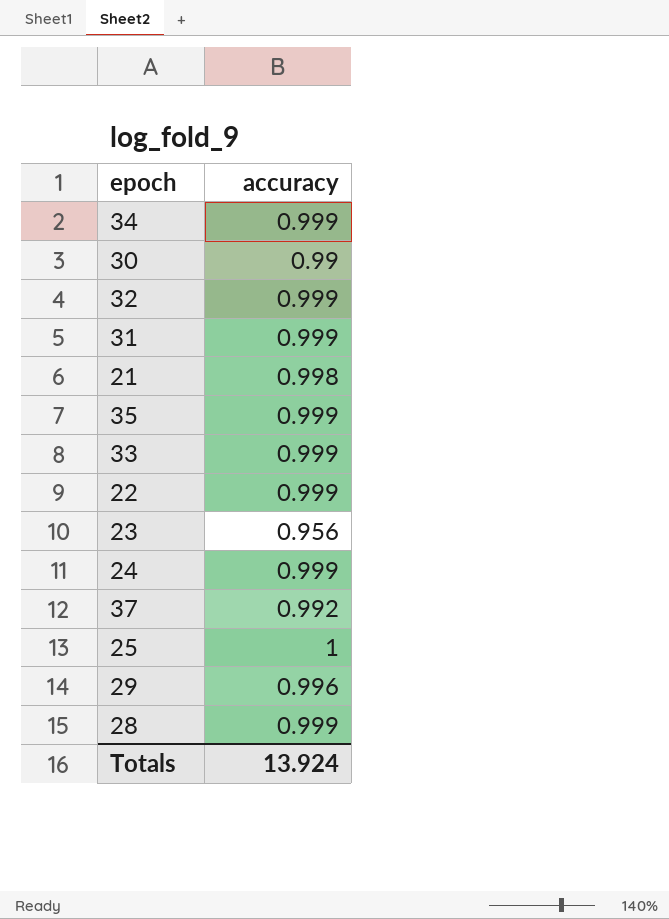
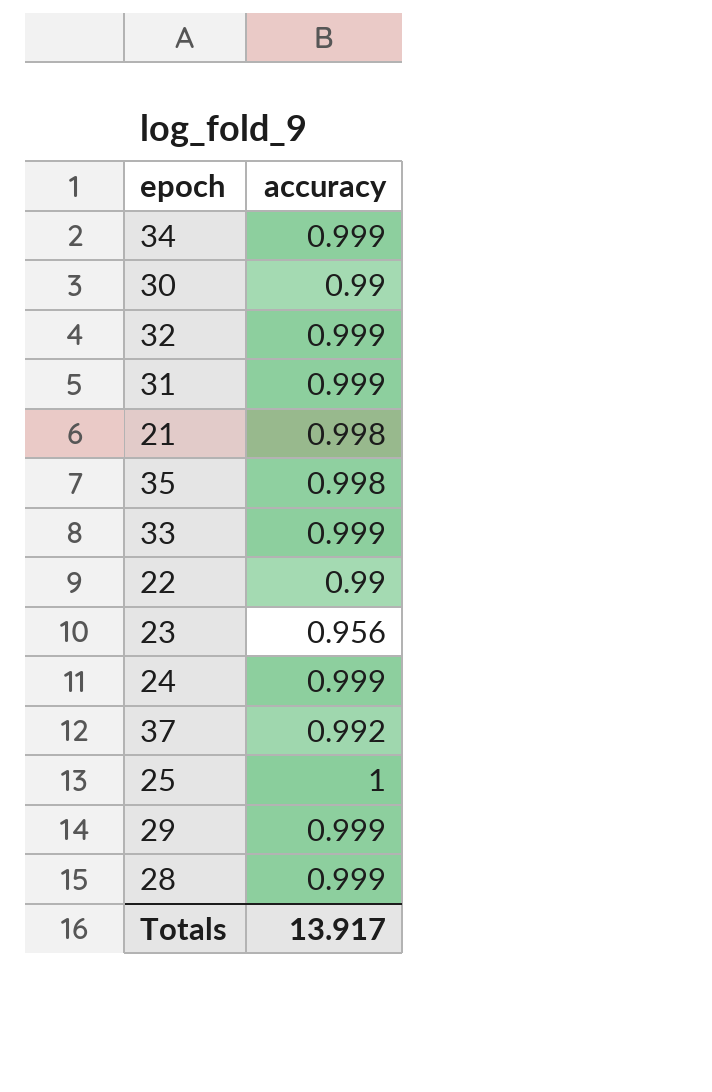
35 | accuracy: 0.999 -> 0.998
22 | accuracy: 0.999 -> 0.99
29 | accuracy: 0.996 -> 0.999
Totals | accuracy: 13.924 -> 13.917

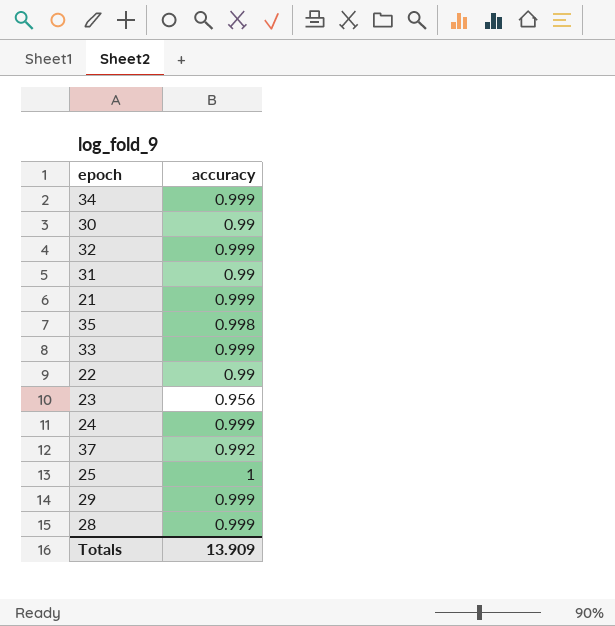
31 | accuracy: 0.999 -> 0.99
21 | accuracy: 0.998 -> 0.999
Totals | accuracy: 13.917 -> 13.909

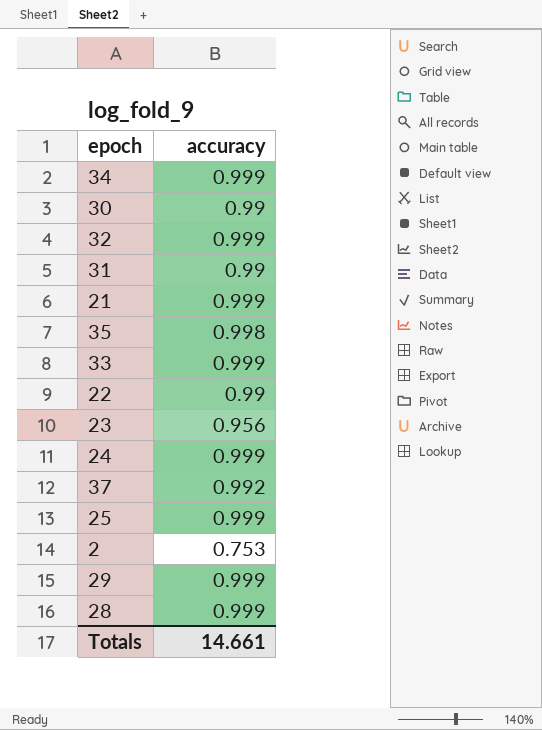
25 | accuracy: 1 -> 0.999
row 2: none -> 0.753
Totals | accuracy: 13.909 -> 14.661

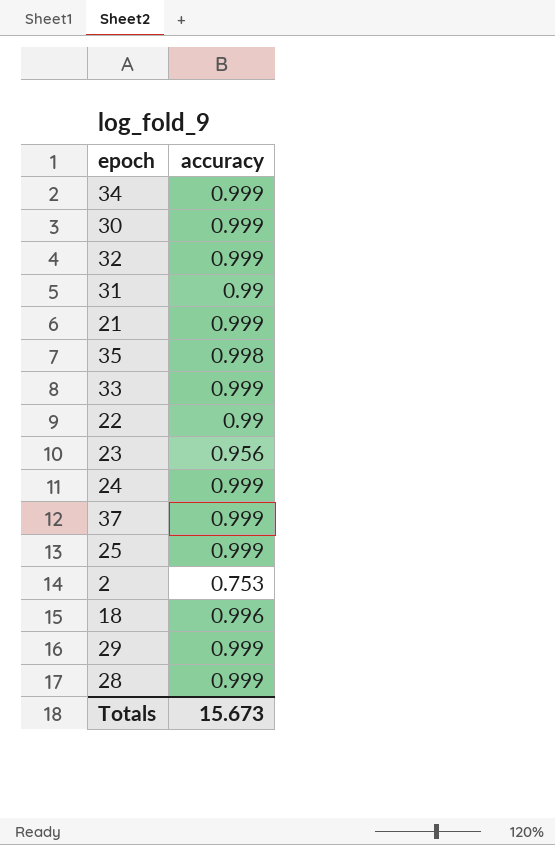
30 | accuracy: 0.99 -> 0.999
37 | accuracy: 0.992 -> 0.999
row 18: none -> 0.996
Totals | accuracy: 14.661 -> 15.673

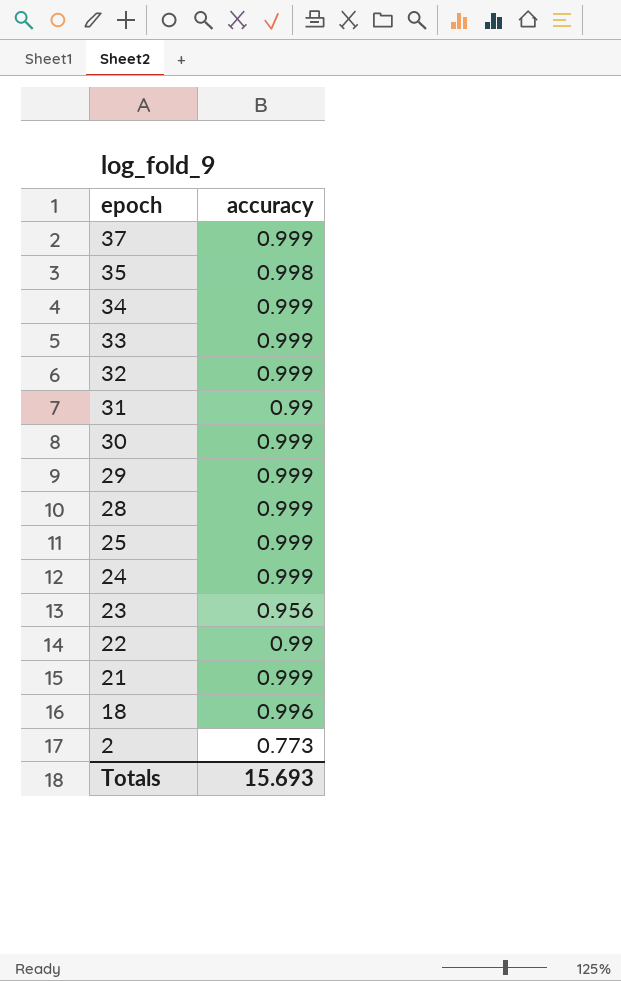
row order: none -> epoch descending
2 | accuracy: 0.753 -> 0.773
Totals | accuracy: 15.673 -> 15.693

